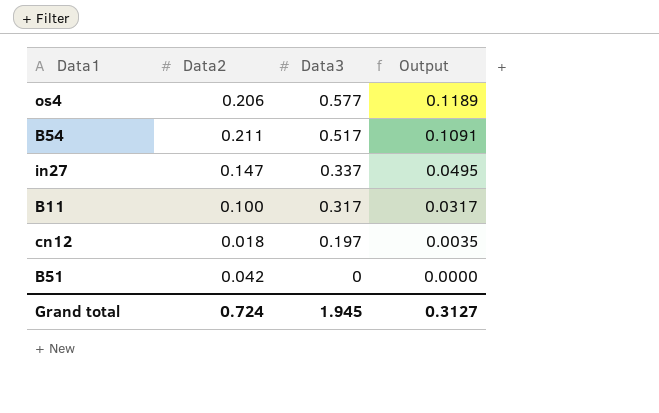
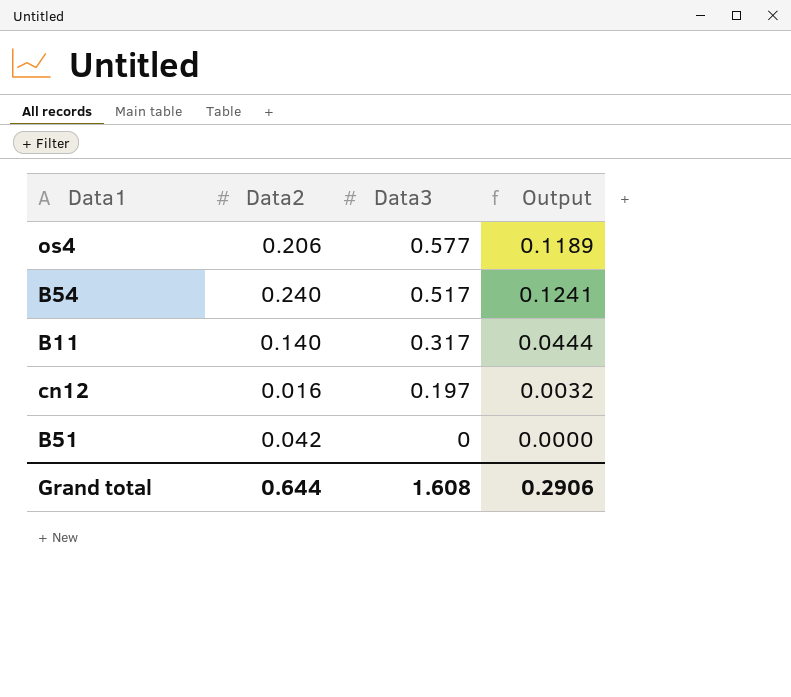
row in27: 0.147 | 0.337 | 0.0495 -> none
B54 | Data2: 0.211 -> 0.240
B54 | Output: 0.1091 -> 0.1241
B11 | Data2: 0.100 -> 0.140
B11 | Output: 0.0317 -> 0.0444
cn12 | Data2: 0.018 -> 0.016
cn12 | Output: 0.0035 -> 0.0032
Grand total | Data2: 0.724 -> 0.644
Grand total | Data3: 1.945 -> 1.608
Grand total | Output: 0.3127 -> 0.2906

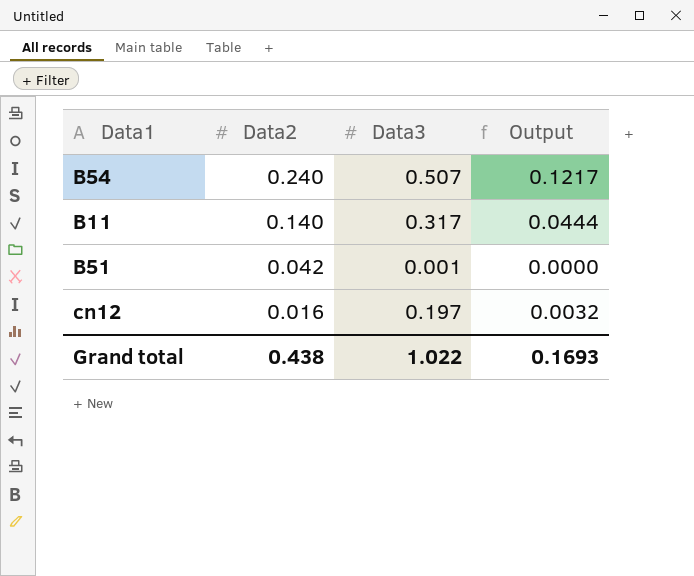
row order: Data3 descending -> Data2 descending
row os4: 0.206 | 0.577 | 0.1189 -> none
B54 | Data3: 0.517 -> 0.507
B54 | Output: 0.1241 -> 0.1217
B51 | Data3: 0 -> 0.001
Grand total | Data2: 0.644 -> 0.438
Grand total | Data3: 1.608 -> 1.022
Grand total | Output: 0.2906 -> 0.1693

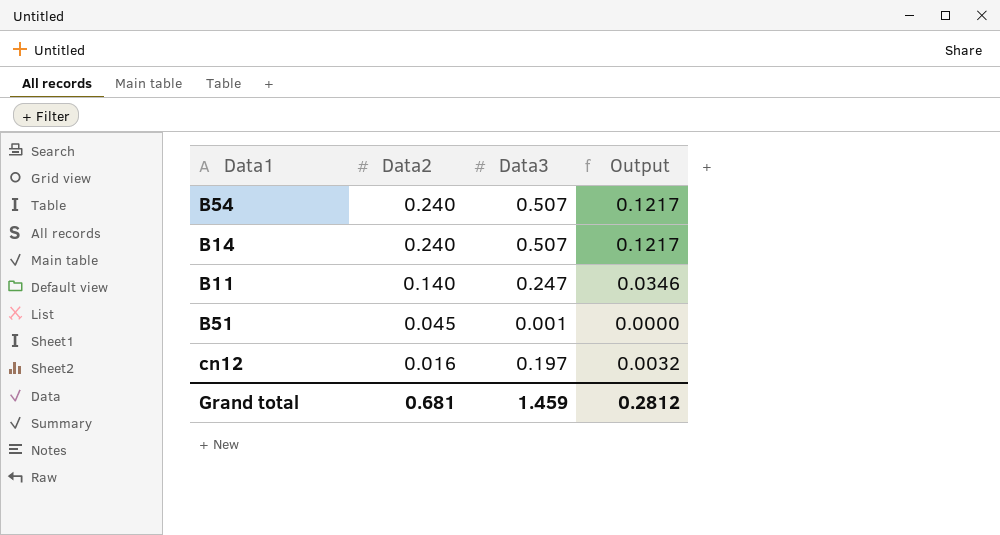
row B14: none -> 0.240 | 0.507 | 0.1217
B11 | Data3: 0.317 -> 0.247
B11 | Output: 0.0444 -> 0.0346
B51 | Data2: 0.042 -> 0.045
Grand total | Data2: 0.438 -> 0.681
Grand total | Data3: 1.022 -> 1.459
Grand total | Output: 0.1693 -> 0.2812

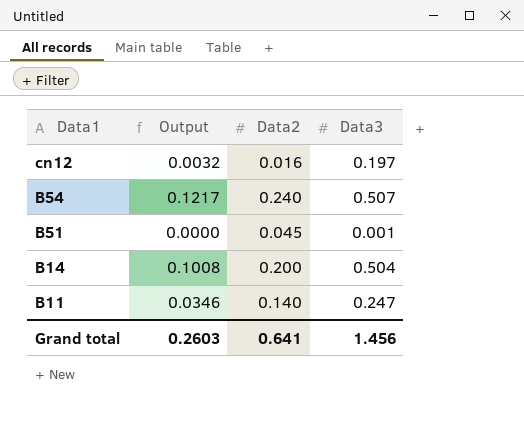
row order: Data2 descending -> Data1 descending
column Output | position: 4 -> 2
B14 | Output: 0.1217 -> 0.1008
B14 | Data2: 0.240 -> 0.200
B14 | Data3: 0.507 -> 0.504
Grand total | Output: 0.2812 -> 0.2603
Grand total | Data2: 0.681 -> 0.641
Grand total | Data3: 1.459 -> 1.456

